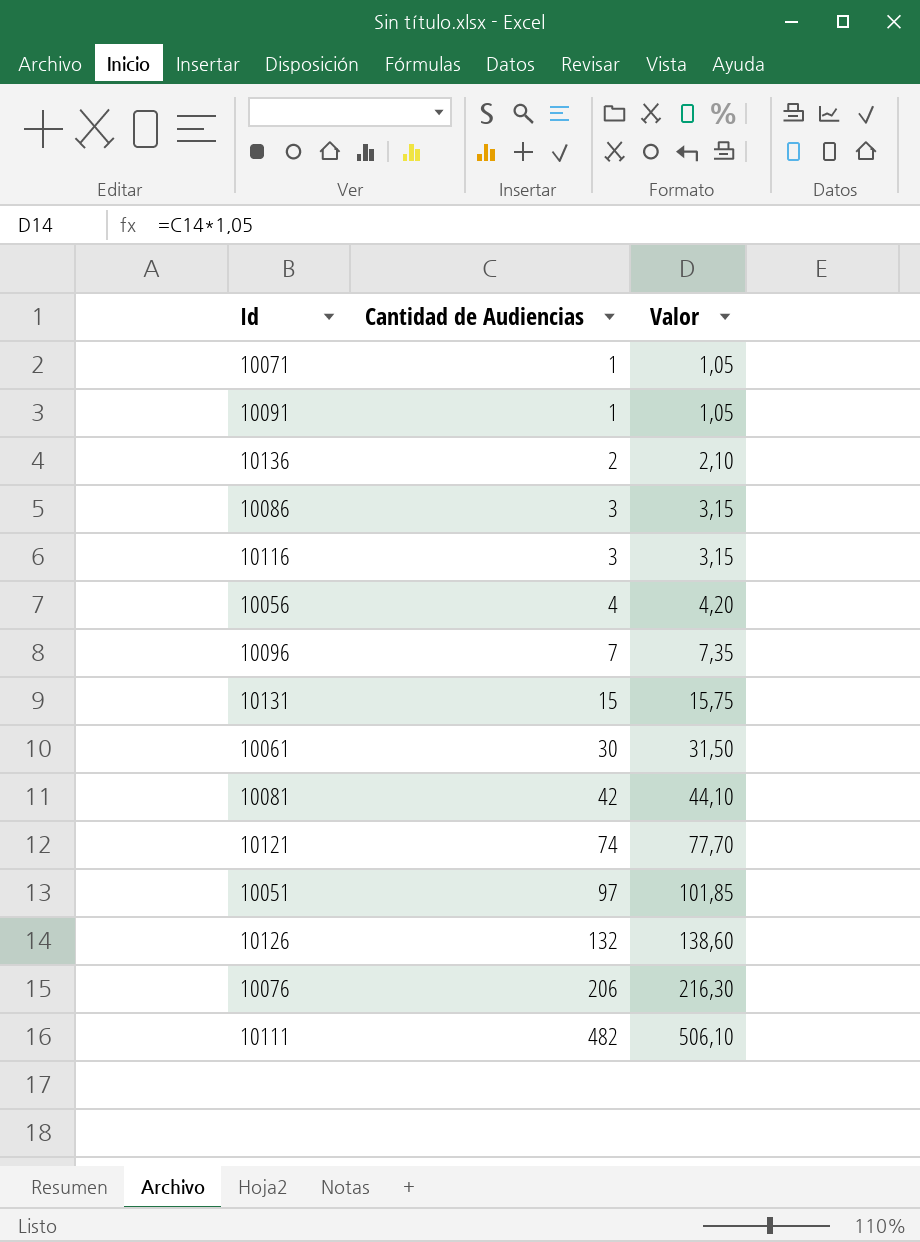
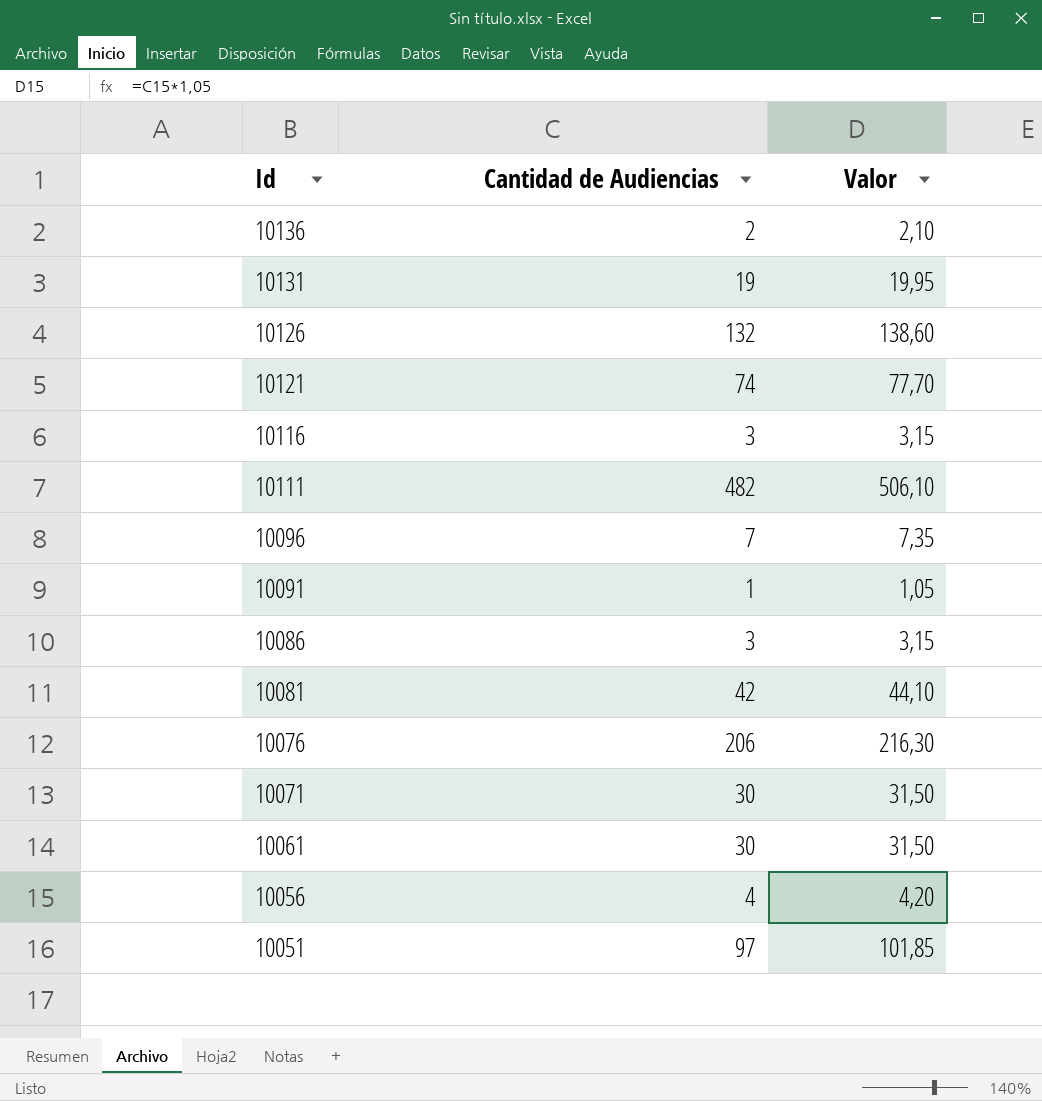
row order: Cantidad de Audiencias ascending -> Id descending
10131 | Cantidad de Audiencias: 15 -> 19
10131 | Valor: 15,75 -> 19,95
10071 | Cantidad de Audiencias: 1 -> 30
10071 | Valor: 1,05 -> 31,50

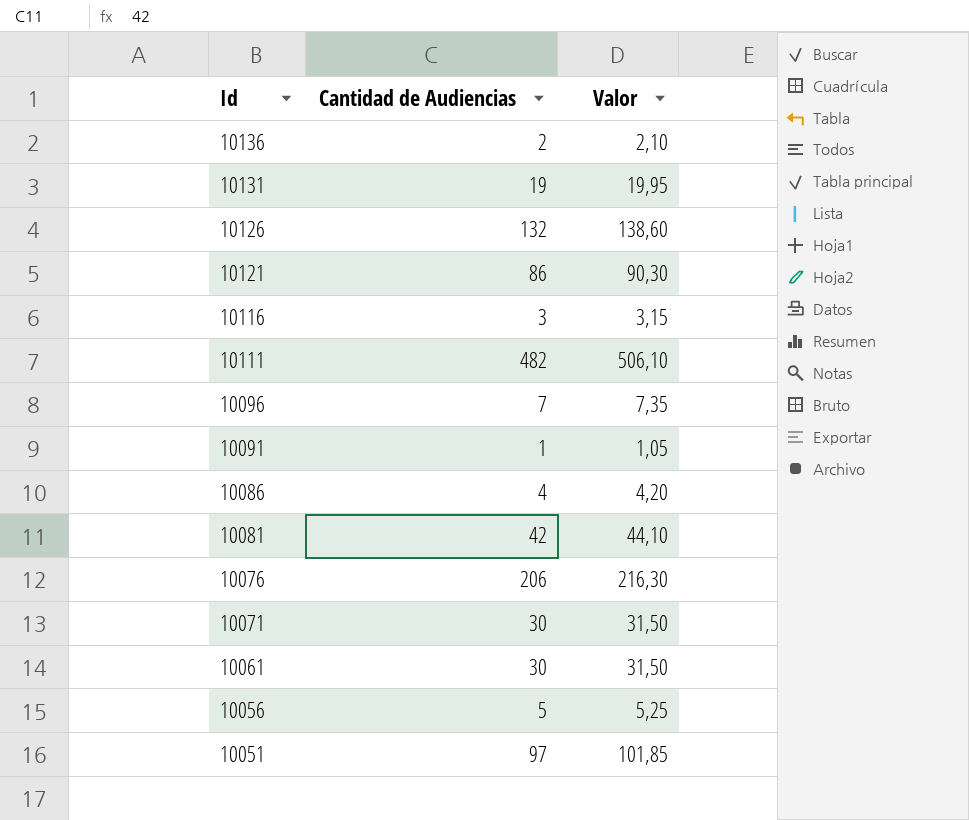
10121 | Cantidad de Audiencias: 74 -> 86
10121 | Valor: 77,70 -> 90,30
10086 | Cantidad de Audiencias: 3 -> 4
10086 | Valor: 3,15 -> 4,20
10056 | Cantidad de Audiencias: 4 -> 5
10056 | Valor: 4,20 -> 5,25

